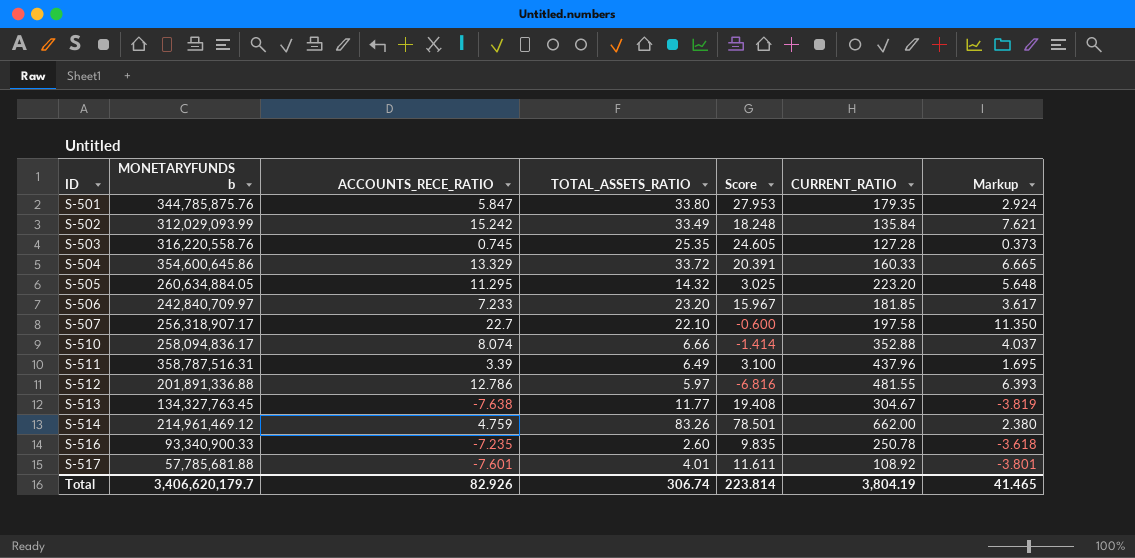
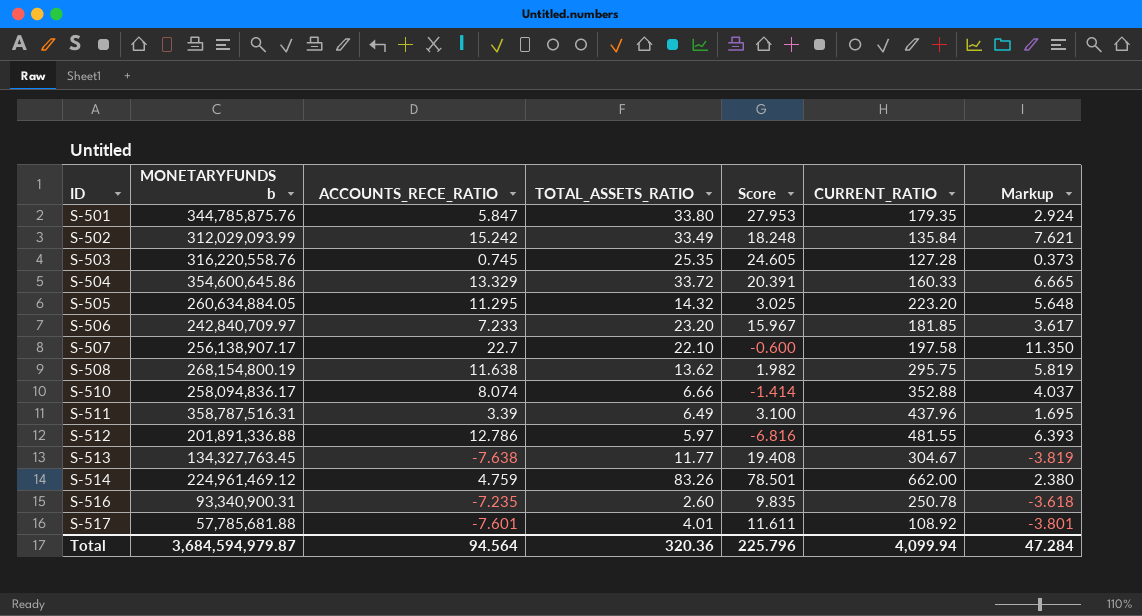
S-507 | MONETARYFUNDS b: 256,318,907.17 -> 256,138,907.17
row S-508: none -> 268,154,800.19 | 11.638 | 13.62 | 1.982 | 295.75 | 5.819
S-514 | MONETARYFUNDS b: 214,961,469.12 -> 224,961,469.12
S-516 | MONETARYFUNDS b: 93,340,900.33 -> 93,340,900.31
Total | MONETARYFUNDS b: 3,406,620,179.7 -> 3,684,594,979.87
Total | ACCOUNTS_RECE_RATIO: 82.926 -> 94.564
Total | TOTAL_ASSETS_RATIO: 306.74 -> 320.36
Total | Score: 223.814 -> 225.796
Total | CURRENT_RATIO: 3,804.19 -> 4,099.94
Total | Markup: 41.465 -> 47.284

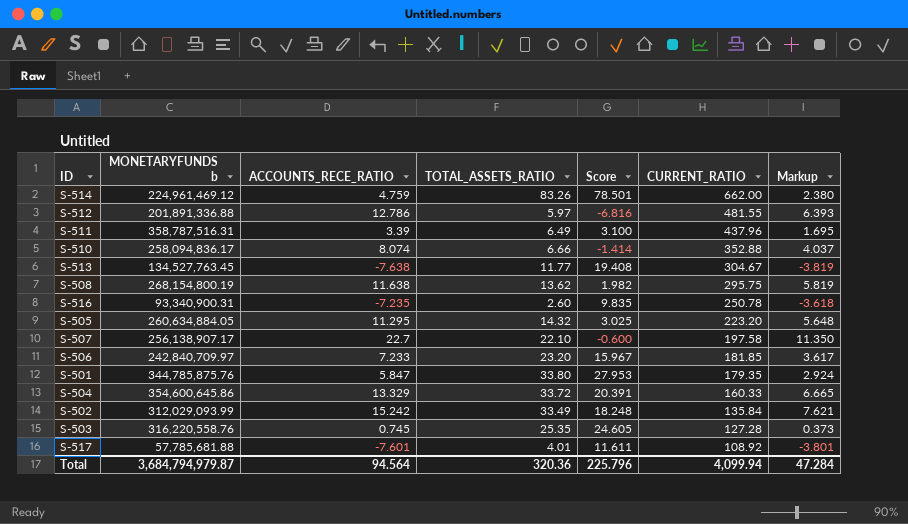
row order: ID ascending -> CURRENT_RATIO descending
S-513 | MONETARYFUNDS b: 134,327,763.45 -> 134,527,763.45
Total | MONETARYFUNDS b: 3,684,594,979.87 -> 3,684,794,979.87

